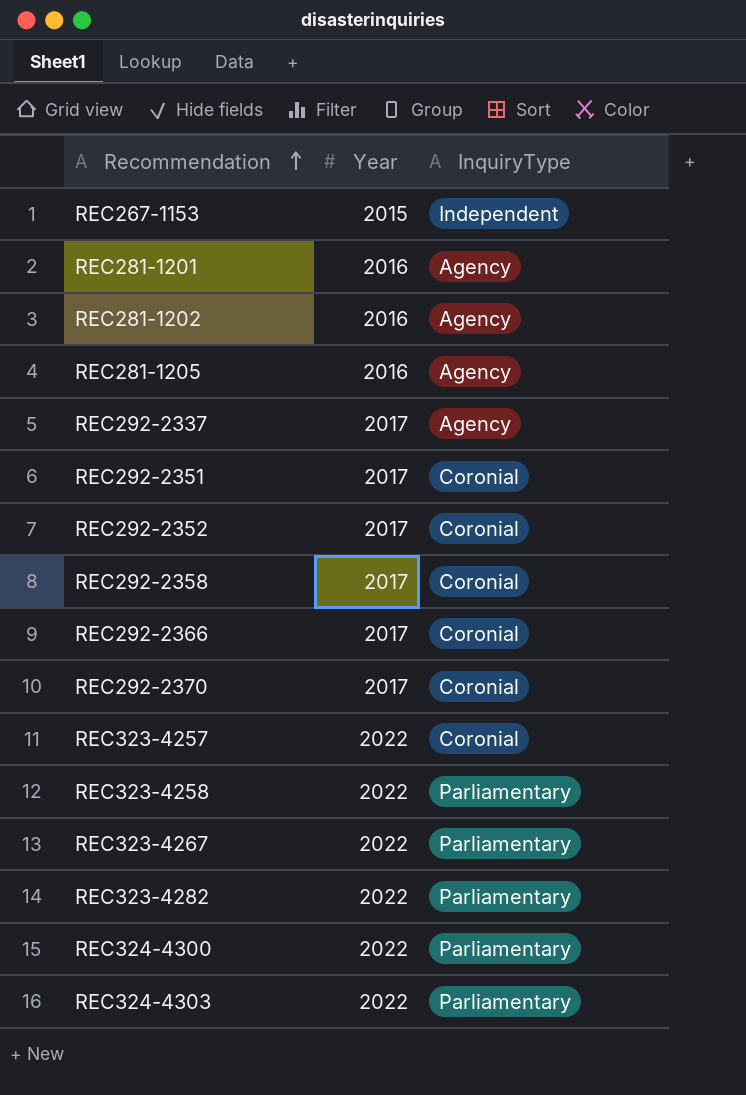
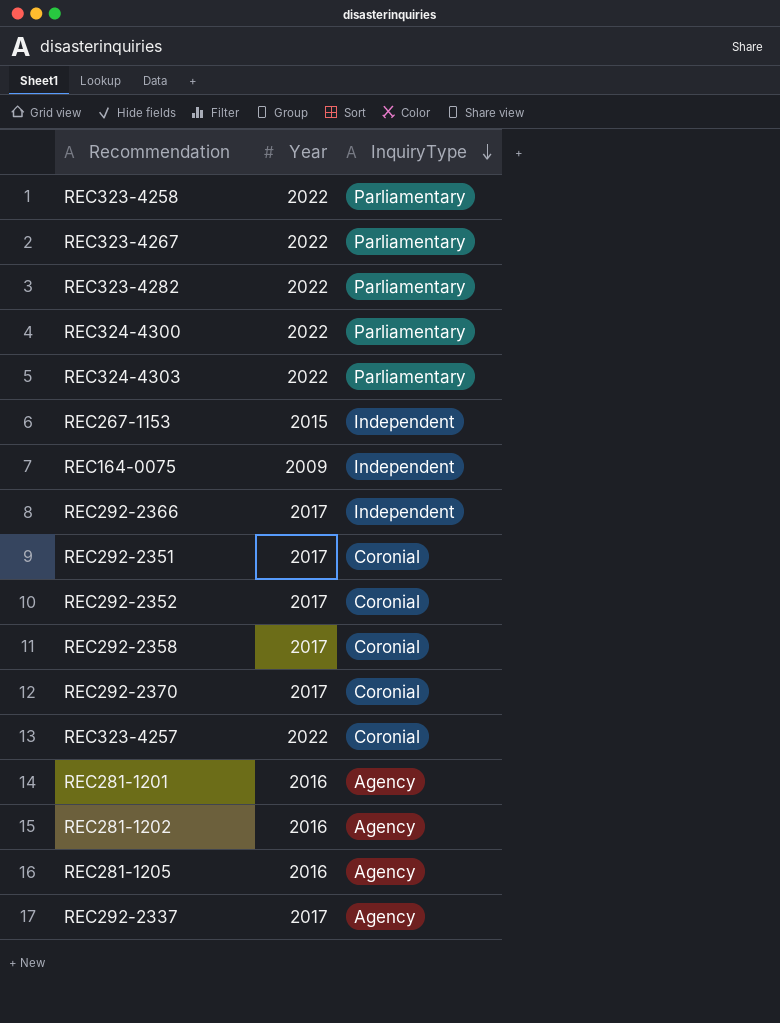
row order: Recommendation ascending -> InquiryType descending
row REC164-0075: none -> 2009 | Independent
REC292-2366 | InquiryType: Coronial -> Independent

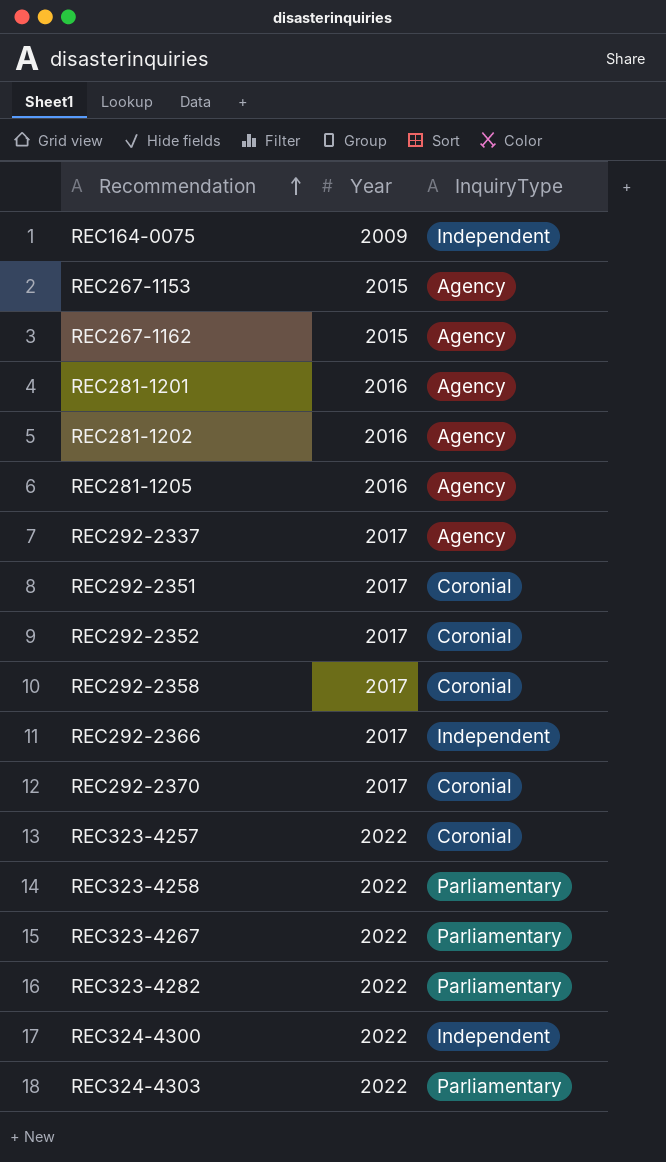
row order: InquiryType descending -> Recommendation ascending
REC267-1153 | InquiryType: Independent -> Agency
row REC267-1162: none -> 2015 | Agency
REC324-4300 | InquiryType: Parliamentary -> Independent

